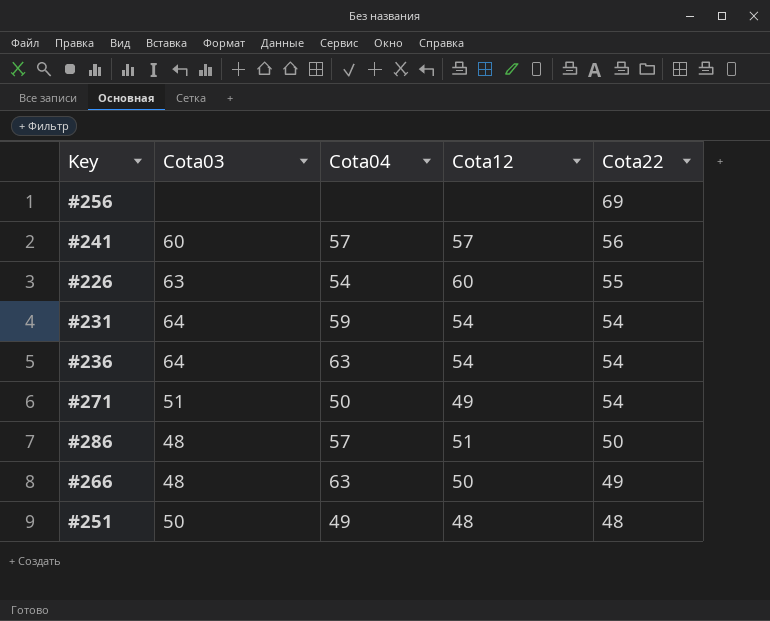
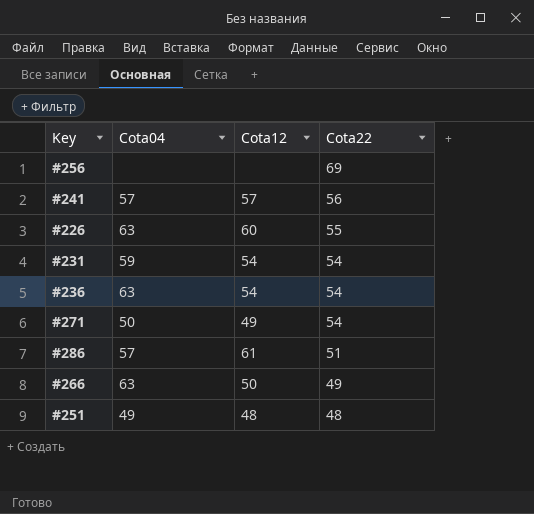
column Cota03 | position: 2 -> none
#226 | Cota04: 54 -> 63
#286 | Cota12: 51 -> 61
#286 | Cota22: 50 -> 51

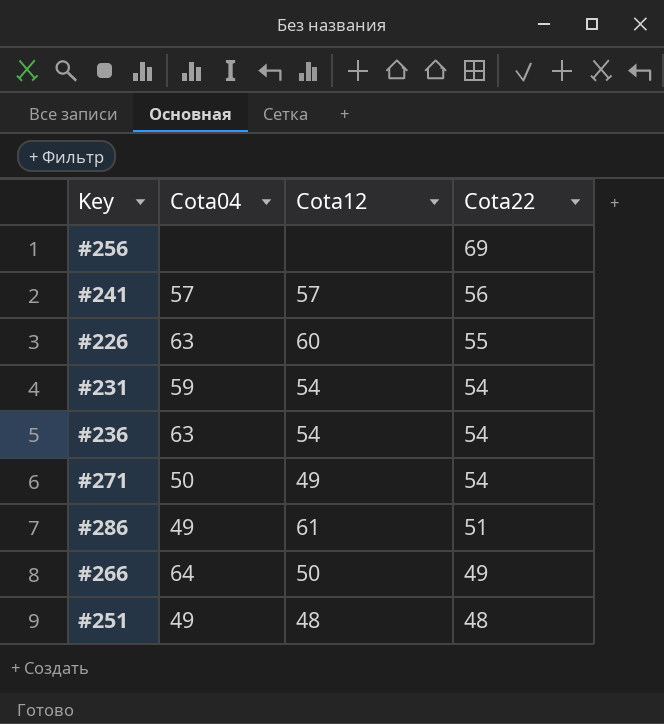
#286 | Cota04: 57 -> 49
#266 | Cota04: 63 -> 64

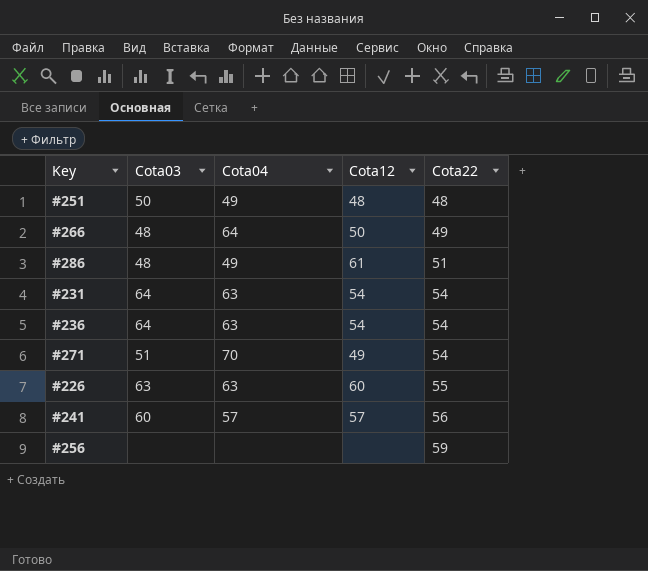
row order: Cota22 descending -> Cota22 ascending
column Cota03 | position: none -> 2
#231 | Cota04: 59 -> 63
#271 | Cota04: 50 -> 70
#256 | Cota22: 69 -> 59

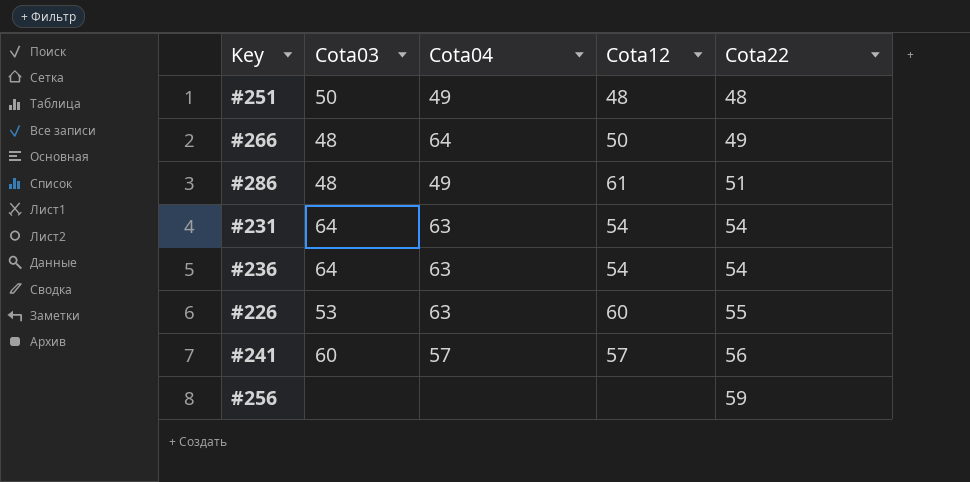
row #271: 51 | 70 | 49 | 54 -> none
#226 | Cota03: 63 -> 53

